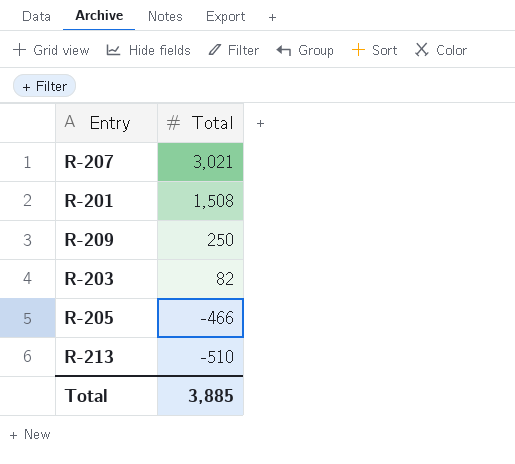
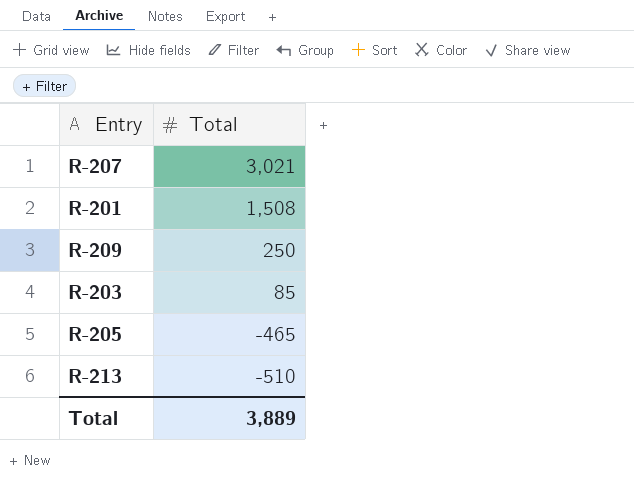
R-203 | Total: 82 -> 85
R-205 | Total: -466 -> -465
Total | Total: 3,885 -> 3,889

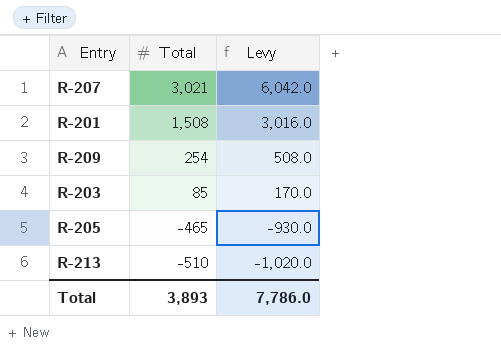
column Levy | formula: none -> [Total] * 2
R-209 | Total: 250 -> 254
Total | Total: 3,889 -> 3,893

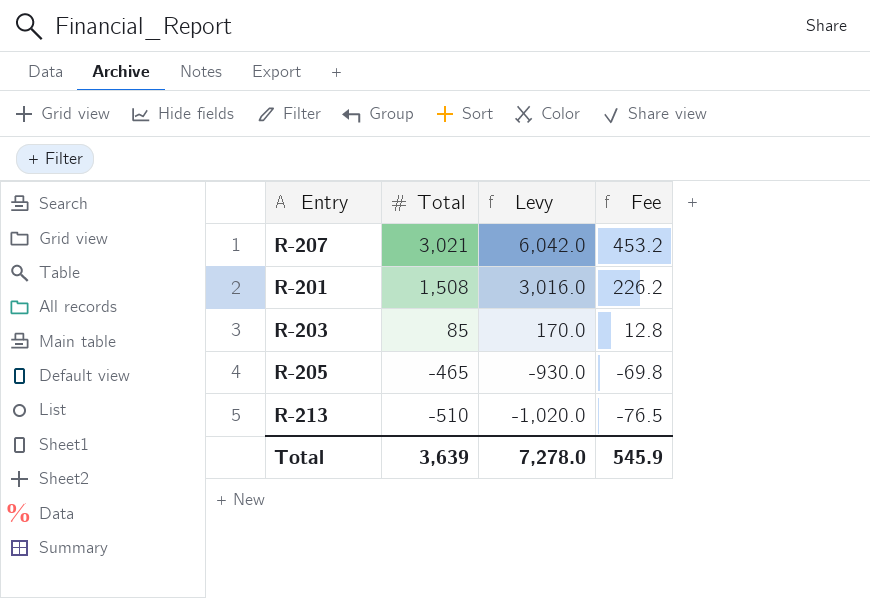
column Fee | formula: none -> [Total] * 0.15
row R-209: 254 | 508.0 -> none
Total | Total: 3,893 -> 3,639
Total | Levy: 7,786.0 -> 7,278.0

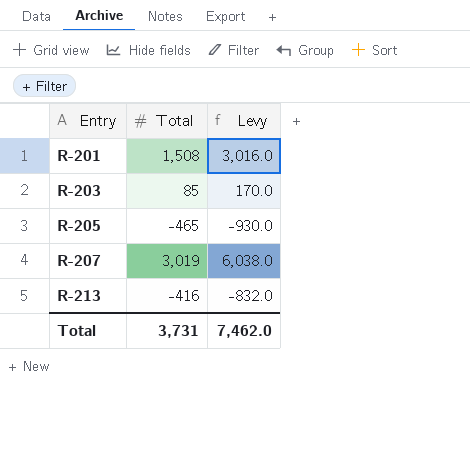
row order: Total descending -> Entry ascending
column Fee | formula: [Total] * 0.15 -> none
R-207 | Total: 3,021 -> 3,019
R-207 | Levy: 6,042.0 -> 6,038.0
R-213 | Total: -510 -> -416
R-213 | Levy: -1,020.0 -> -832.0
Total | Total: 3,639 -> 3,731
Total | Levy: 7,278.0 -> 7,462.0

